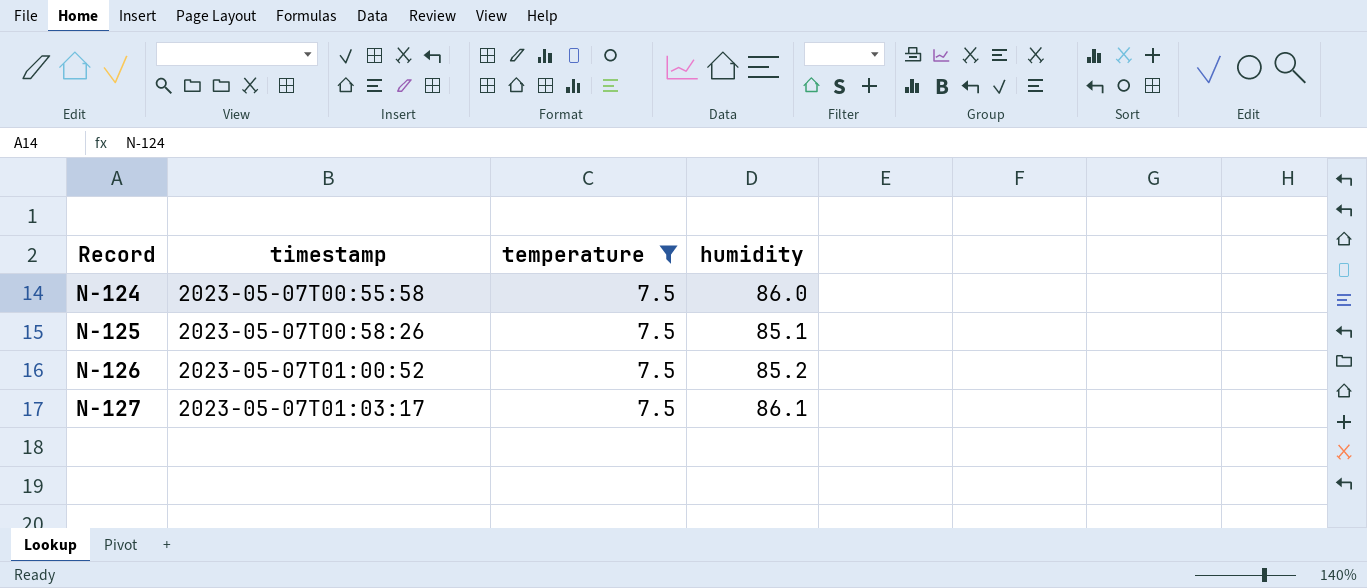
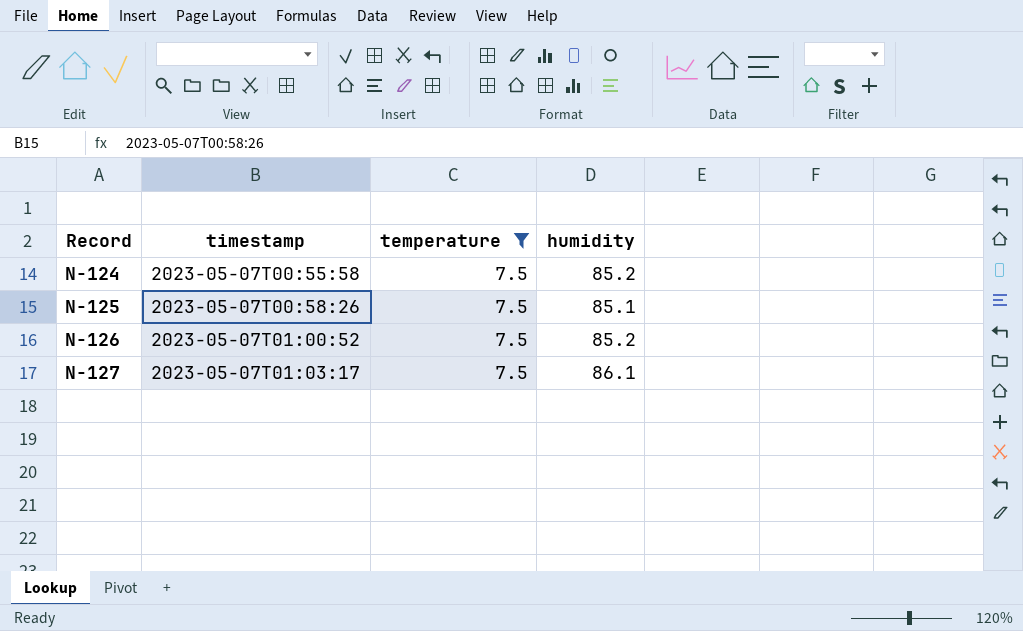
N-124 | humidity: 86.0 -> 85.2

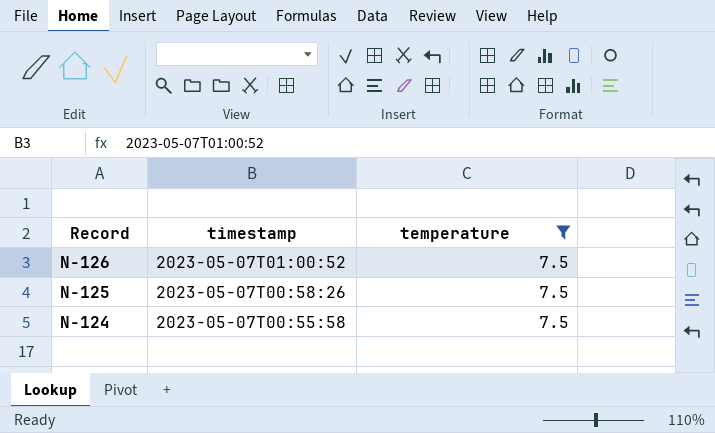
row order: Record ascending -> Record descending
column humidity | position: 4 -> none
row N-127: 2023-05-07T01:03:17 | 7.5 | 86.1 -> none

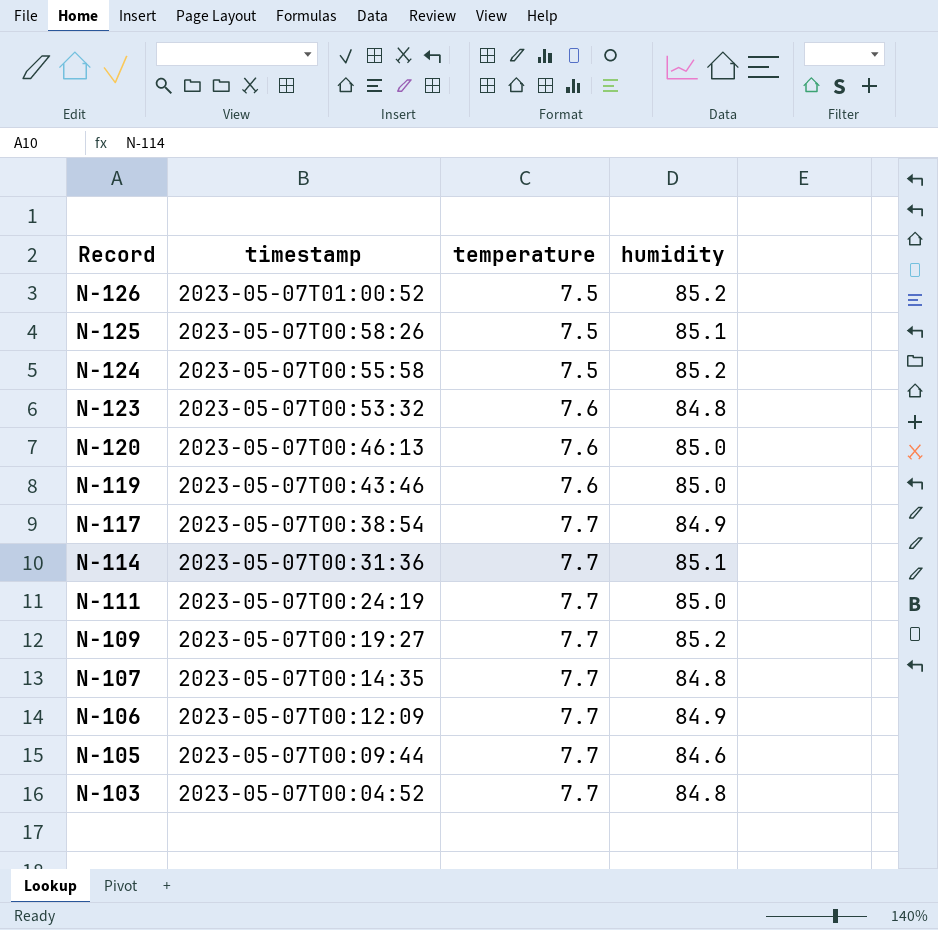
filter: temperature = 7.5 -> none
column humidity | position: none -> 4

